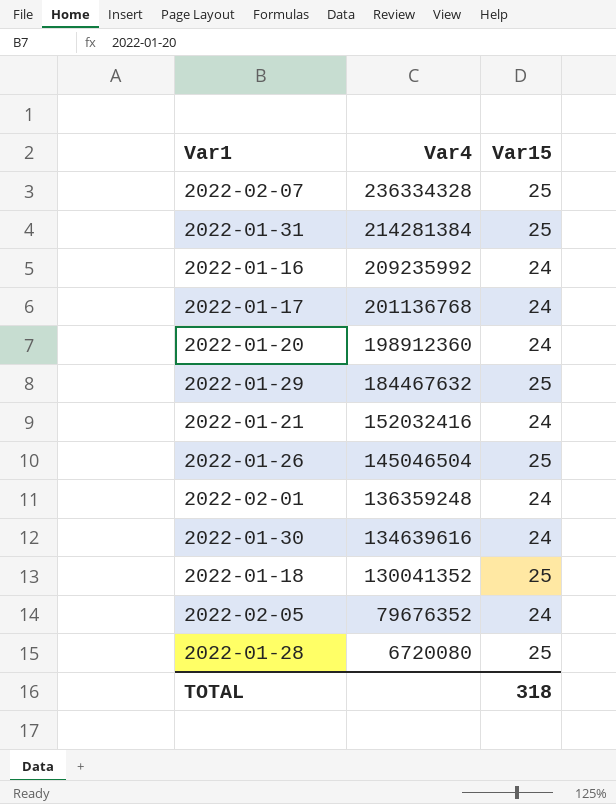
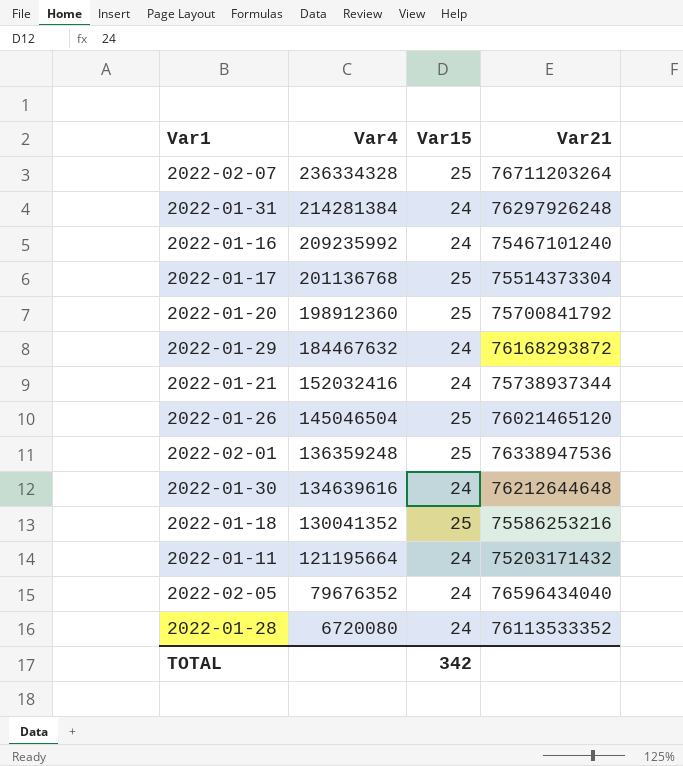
column Var21 | position: none -> 4
2022-01-31 | Var15: 25 -> 24
2022-01-17 | Var15: 24 -> 25
2022-01-20 | Var15: 24 -> 25
2022-01-29 | Var15: 25 -> 24
2022-02-01 | Var15: 24 -> 25
row 2022-01-11: none -> 121195664 | 24 | 75203171432
2022-01-28 | Var15: 25 -> 24
TOTAL | Var15: 318 -> 342

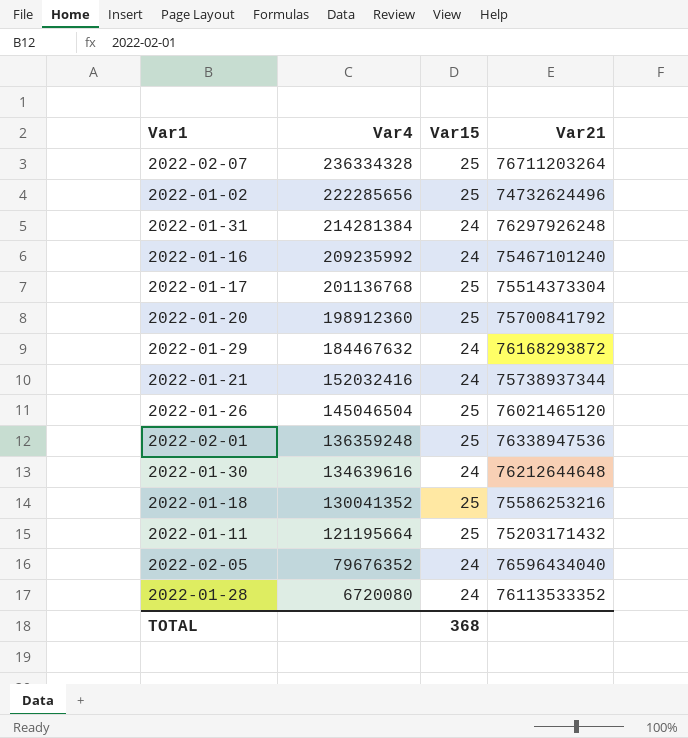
row 2022-01-02: none -> 222285656 | 25 | 74732624496
2022-01-11 | Var15: 24 -> 25
TOTAL | Var15: 342 -> 368

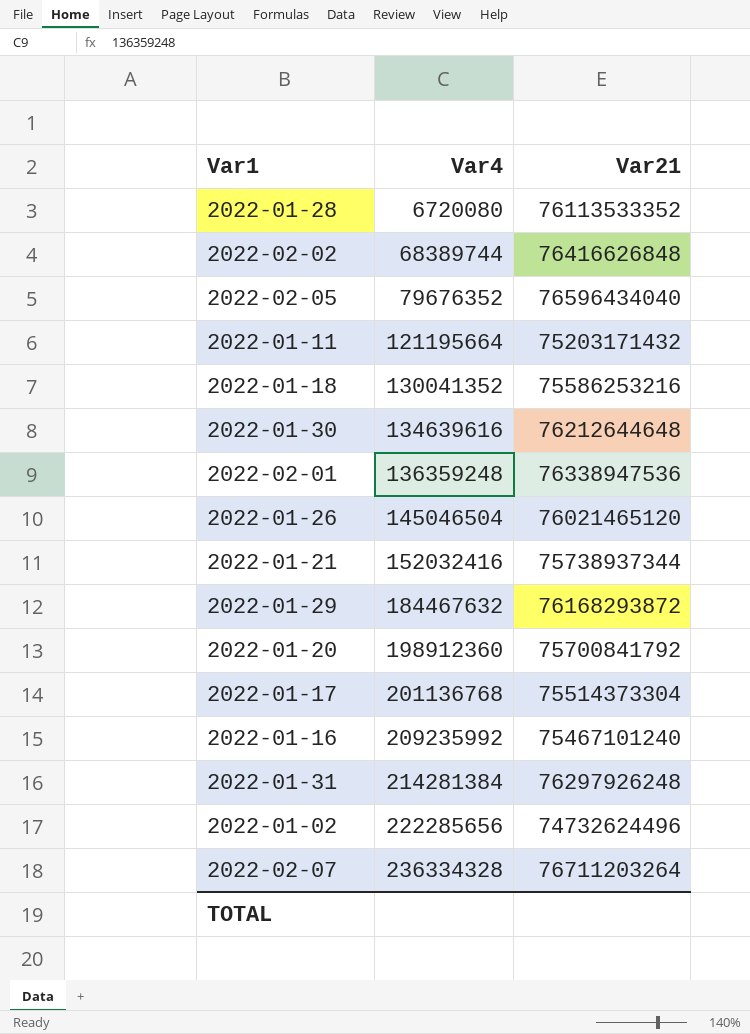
row order: Var4 descending -> Var4 ascending
column Var15 | position: 3 -> none
row 2022-02-02: none -> 68389744 | 76416626848

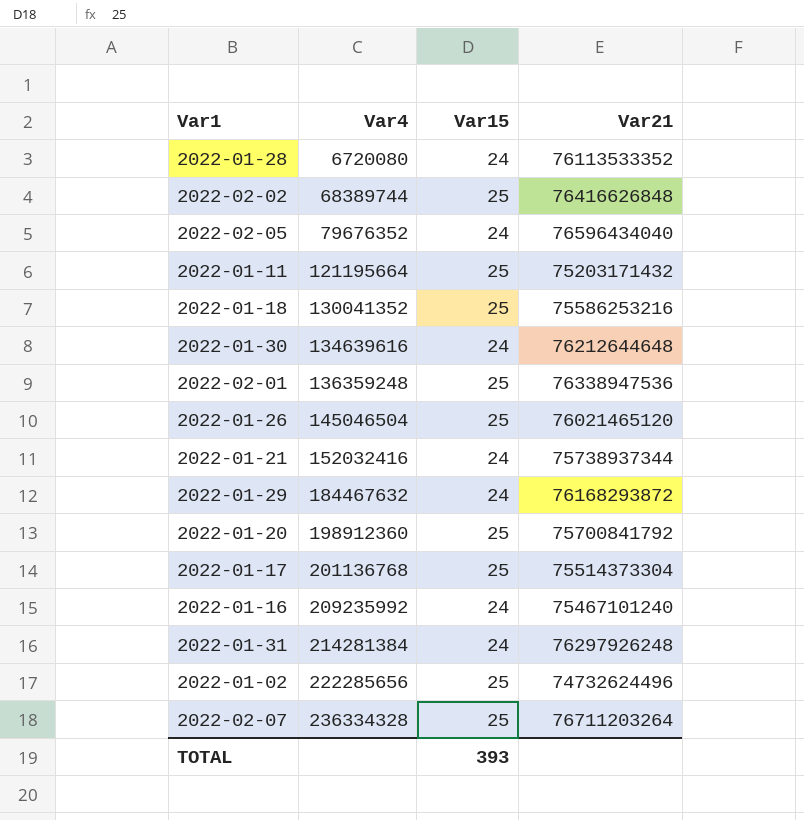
column Var15 | position: none -> 3

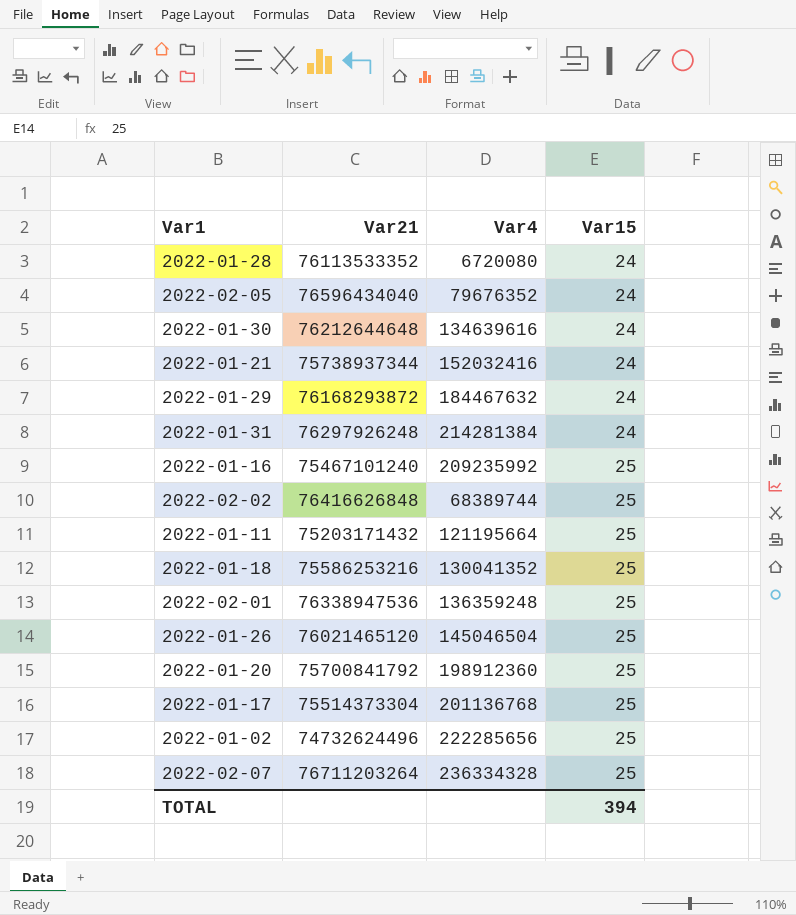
row order: Var4 ascending -> Var15 ascending
column Var21 | position: 4 -> 2
2022-01-16 | Var15: 24 -> 25
TOTAL | Var15: 393 -> 394

